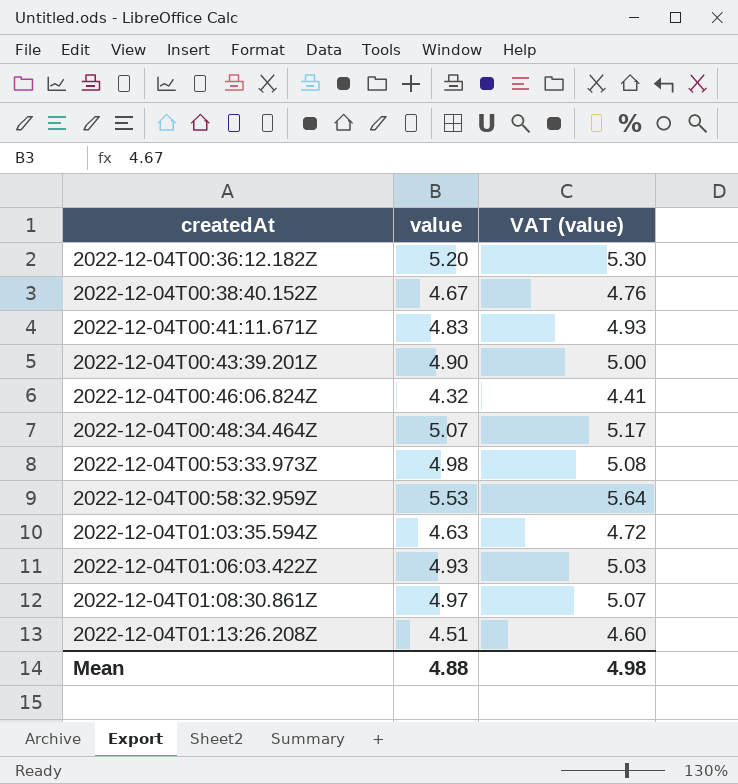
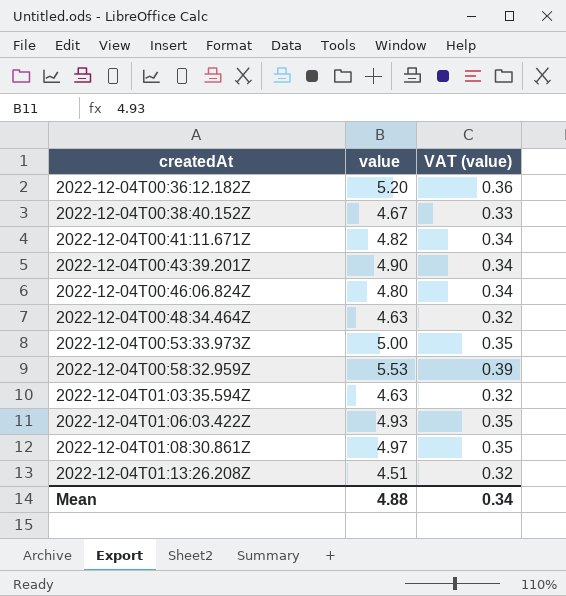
column VAT (value) | formula: [value] * 1.02 -> [value] * 0.07
2022-12-04T00:41:11.671Z | value: 4.83 -> 4.82
2022-12-04T00:46:06.824Z | value: 4.32 -> 4.80
2022-12-04T00:48:34.464Z | value: 5.07 -> 4.63
2022-12-04T00:53:33.973Z | value: 4.98 -> 5.00
Mean | VAT (value): 4.98 -> 0.34

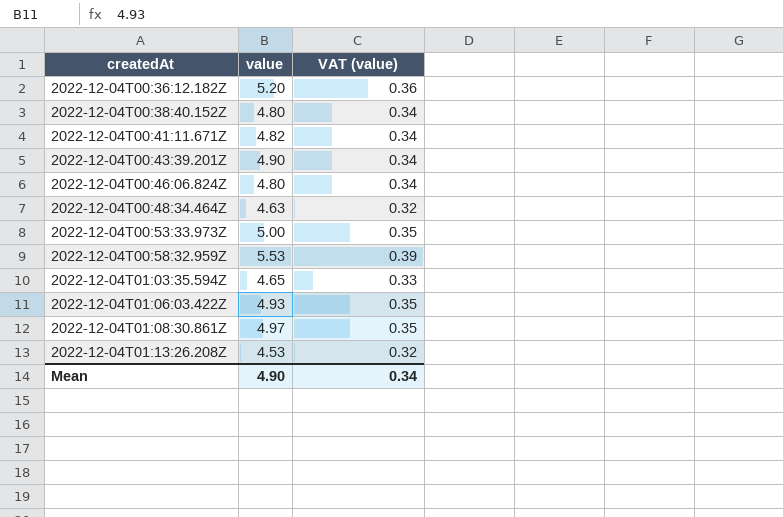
2022-12-04T00:38:40.152Z | value: 4.67 -> 4.80
2022-12-04T00:38:40.152Z | VAT (value): 0.33 -> 0.34
2022-12-04T01:03:35.594Z | value: 4.63 -> 4.65
2022-12-04T01:03:35.594Z | VAT (value): 0.32 -> 0.33
2022-12-04T01:13:26.208Z | value: 4.51 -> 4.53
Mean | value: 4.88 -> 4.90

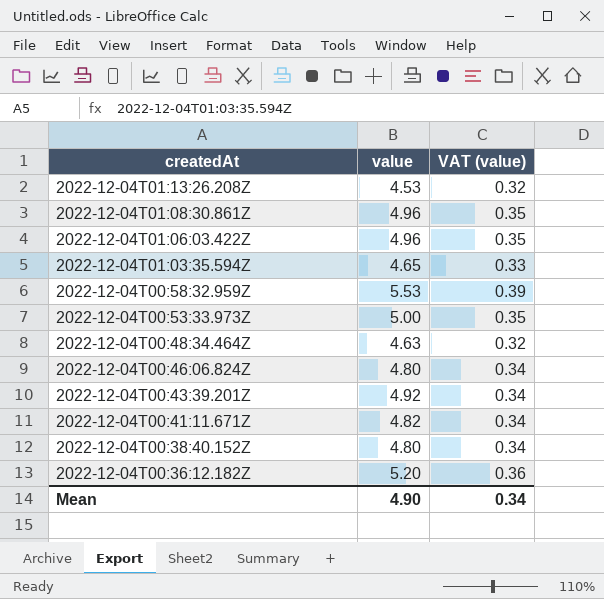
row order: createdAt ascending -> createdAt descending
2022-12-04T01:08:30.861Z | value: 4.97 -> 4.96
2022-12-04T01:06:03.422Z | value: 4.93 -> 4.96
2022-12-04T00:43:39.201Z | value: 4.90 -> 4.92

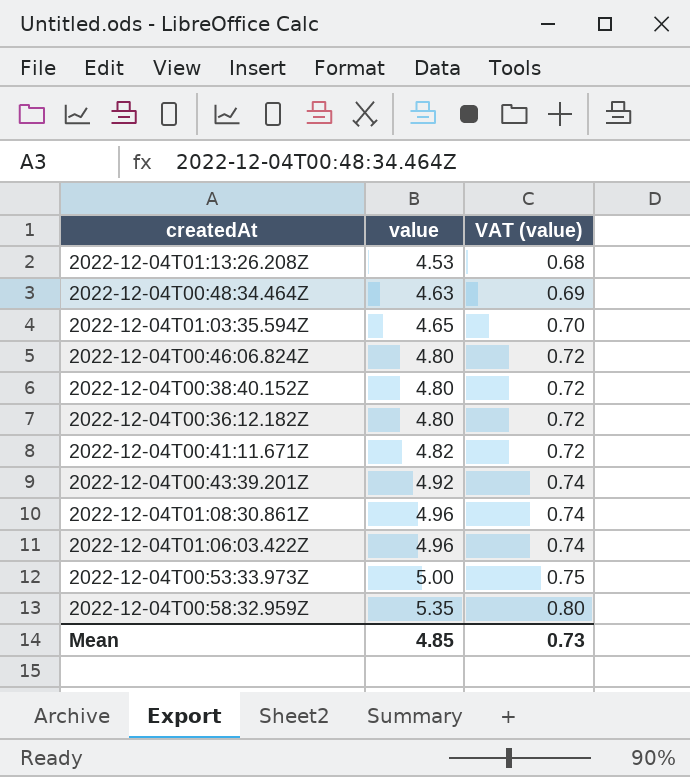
row order: createdAt descending -> value ascending
column VAT (value) | formula: [value] * 0.07 -> [value] * 0.15
2022-12-04T00:36:12.182Z | value: 5.20 -> 4.80
2022-12-04T00:58:32.959Z | value: 5.53 -> 5.35
Mean | value: 4.90 -> 4.85
Mean | VAT (value): 0.34 -> 0.73

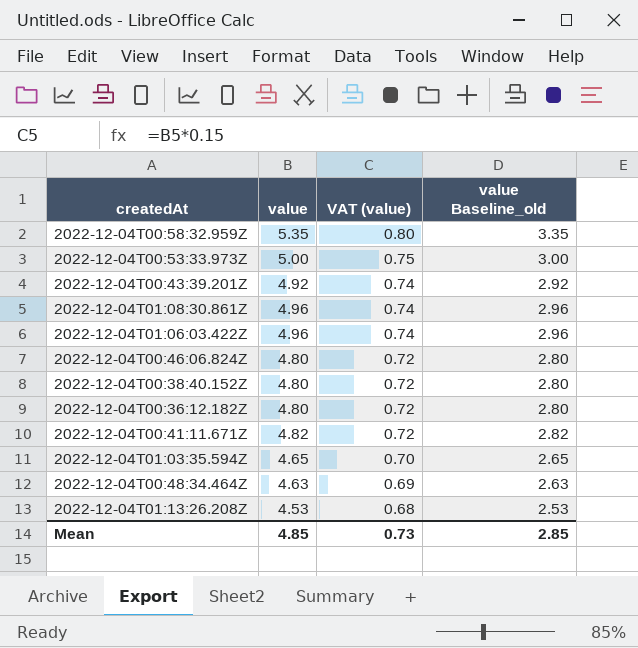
row order: value ascending -> VAT (value) descending
column value Baseline_old | formula: none -> [value] - 2

